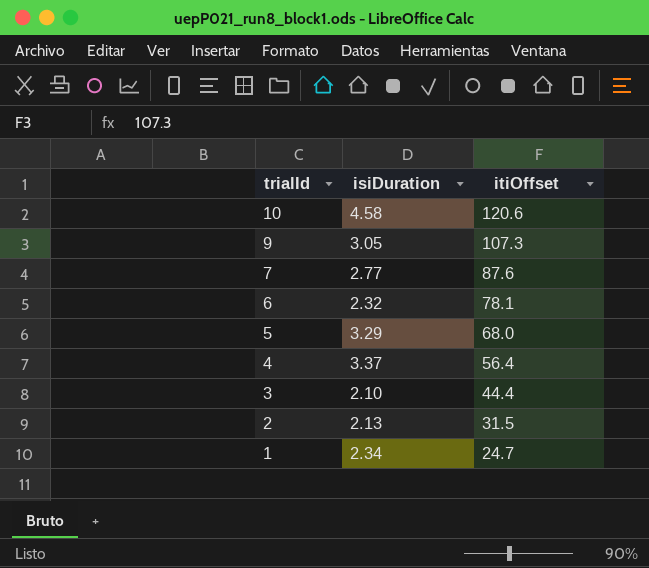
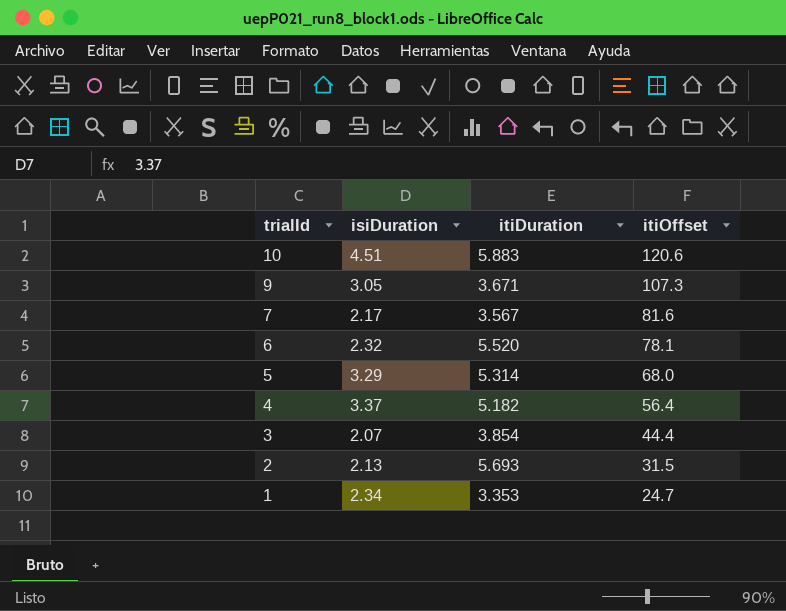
column itiDuration | position: none -> 3
10 | isiDuration: 4.58 -> 4.51
7 | isiDuration: 2.77 -> 2.17
7 | itiOffset: 87.6 -> 81.6
3 | isiDuration: 2.10 -> 2.07

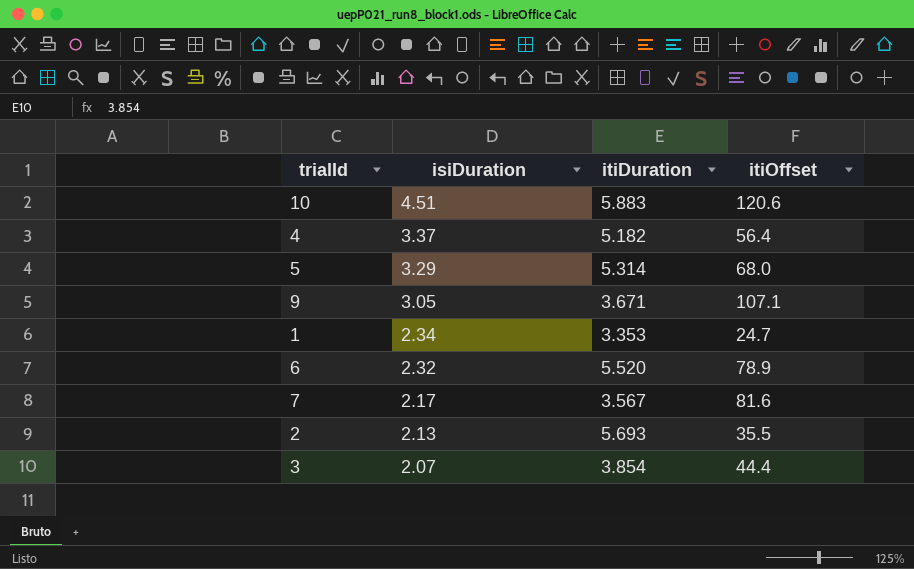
row order: trialId descending -> isiDuration descending
9 | itiOffset: 107.3 -> 107.1
6 | itiOffset: 78.1 -> 78.9
2 | itiOffset: 31.5 -> 35.5

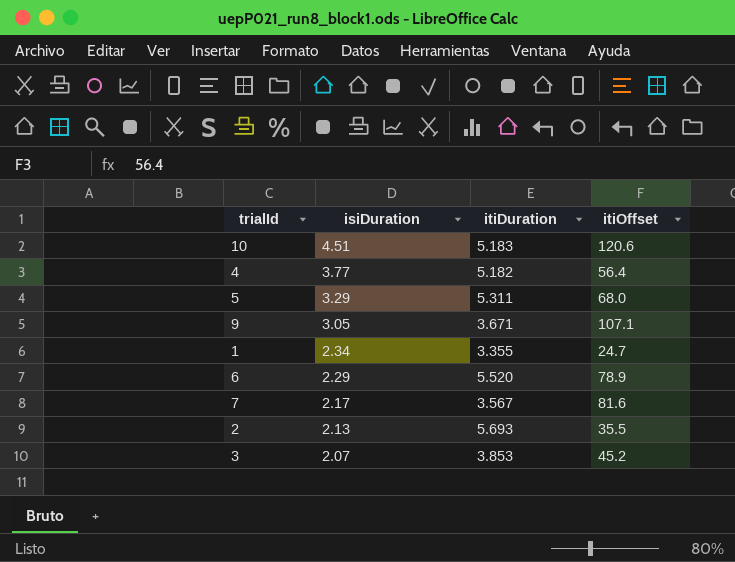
10 | itiDuration: 5.883 -> 5.183
4 | isiDuration: 3.37 -> 3.77
5 | itiDuration: 5.314 -> 5.311
1 | itiDuration: 3.353 -> 3.355
6 | isiDuration: 2.32 -> 2.29
3 | itiDuration: 3.854 -> 3.853
3 | itiOffset: 44.4 -> 45.2

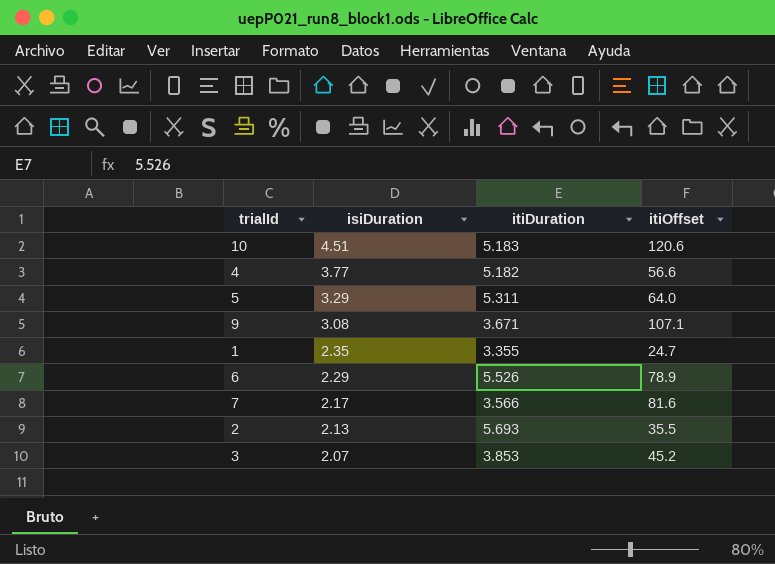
4 | itiOffset: 56.4 -> 56.6
5 | itiOffset: 68.0 -> 64.0
9 | isiDuration: 3.05 -> 3.08
1 | isiDuration: 2.34 -> 2.35
6 | itiDuration: 5.520 -> 5.526
7 | itiDuration: 3.567 -> 3.566

